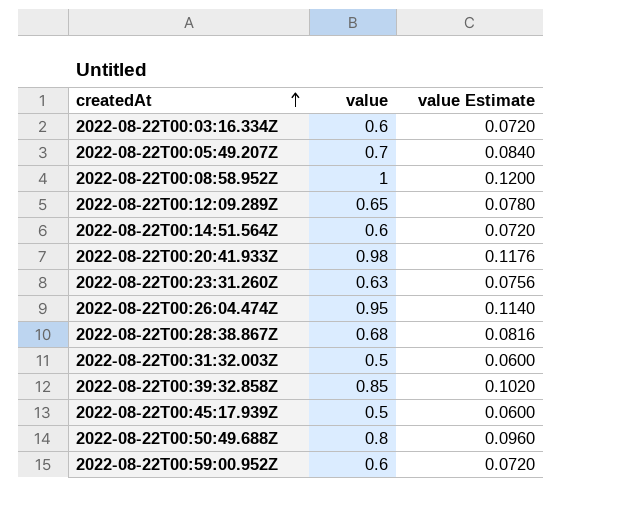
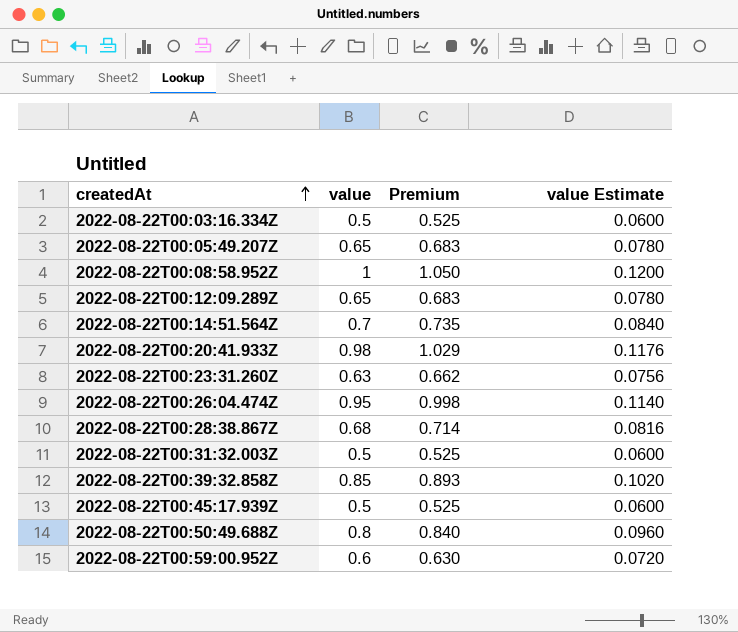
column Premium | formula: none -> [value] * 1.05
2022-08-22T00:03:16.334Z | value: 0.6 -> 0.5
2022-08-22T00:03:16.334Z | value Estimate: 0.0720 -> 0.0600
2022-08-22T00:05:49.207Z | value: 0.7 -> 0.65
2022-08-22T00:05:49.207Z | value Estimate: 0.0840 -> 0.0780
2022-08-22T00:14:51.564Z | value: 0.6 -> 0.7
2022-08-22T00:14:51.564Z | value Estimate: 0.0720 -> 0.0840

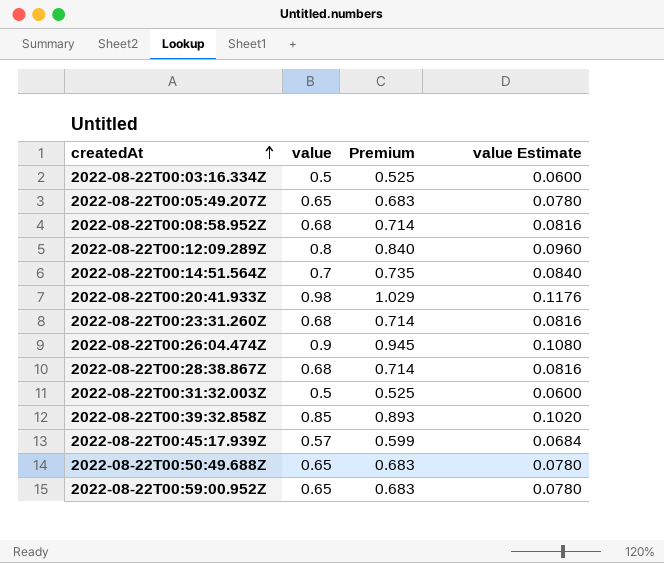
2022-08-22T00:08:58.952Z | value: 1 -> 0.68
2022-08-22T00:08:58.952Z | Premium: 1.050 -> 0.714
2022-08-22T00:08:58.952Z | value Estimate: 0.1200 -> 0.0816
2022-08-22T00:12:09.289Z | value: 0.65 -> 0.8
2022-08-22T00:12:09.289Z | Premium: 0.683 -> 0.840
2022-08-22T00:12:09.289Z | value Estimate: 0.0780 -> 0.0960
2022-08-22T00:23:31.260Z | value: 0.63 -> 0.68
2022-08-22T00:23:31.260Z | Premium: 0.662 -> 0.714
2022-08-22T00:23:31.260Z | value Estimate: 0.0756 -> 0.0816
2022-08-22T00:26:04.474Z | value: 0.95 -> 0.9
2022-08-22T00:26:04.474Z | Premium: 0.998 -> 0.945
2022-08-22T00:26:04.474Z | value Estimate: 0.1140 -> 0.1080
2022-08-22T00:45:17.939Z | value: 0.5 -> 0.57
2022-08-22T00:45:17.939Z | Premium: 0.525 -> 0.599
2022-08-22T00:45:17.939Z | value Estimate: 0.0600 -> 0.0684
2022-08-22T00:50:49.688Z | value: 0.8 -> 0.65
2022-08-22T00:50:49.688Z | Premium: 0.840 -> 0.683
2022-08-22T00:50:49.688Z | value Estimate: 0.0960 -> 0.0780
2022-08-22T00:59:00.952Z | value: 0.6 -> 0.65
2022-08-22T00:59:00.952Z | Premium: 0.630 -> 0.683
2022-08-22T00:59:00.952Z | value Estimate: 0.0720 -> 0.0780

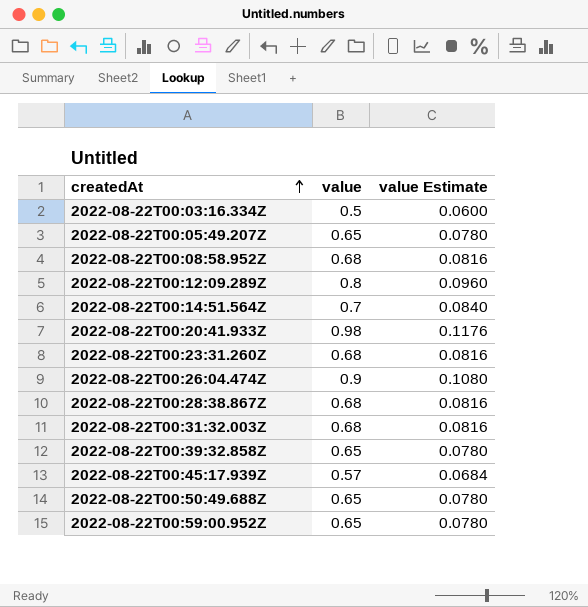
column Premium | formula: [value] * 1.05 -> none
2022-08-22T00:31:32.003Z | value: 0.5 -> 0.68
2022-08-22T00:31:32.003Z | value Estimate: 0.0600 -> 0.0816
2022-08-22T00:39:32.858Z | value: 0.85 -> 0.65
2022-08-22T00:39:32.858Z | value Estimate: 0.1020 -> 0.0780

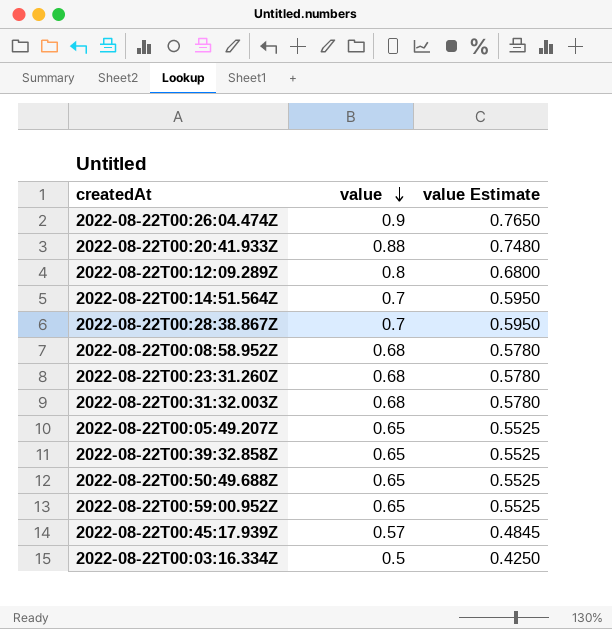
row order: createdAt ascending -> value descending
column value Estimate | formula: [value] * 0.12 -> [value] * 0.85
2022-08-22T00:20:41.933Z | value: 0.98 -> 0.88
2022-08-22T00:28:38.867Z | value: 0.68 -> 0.7

